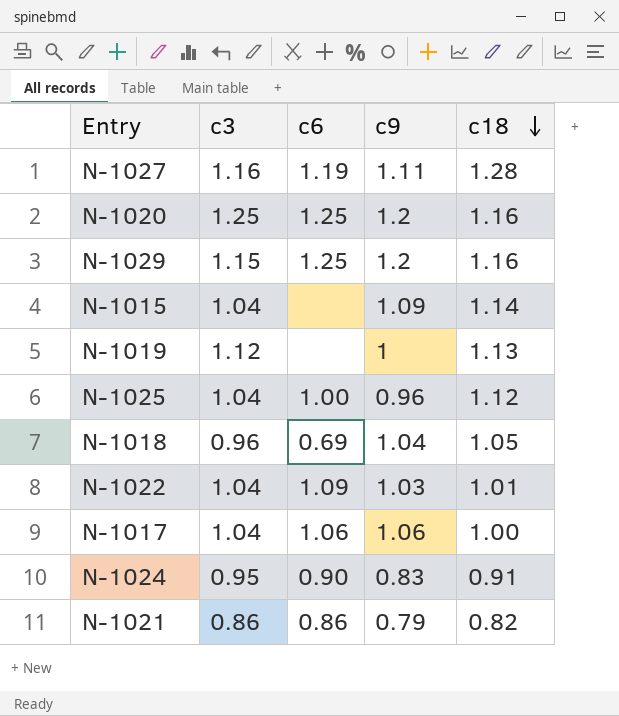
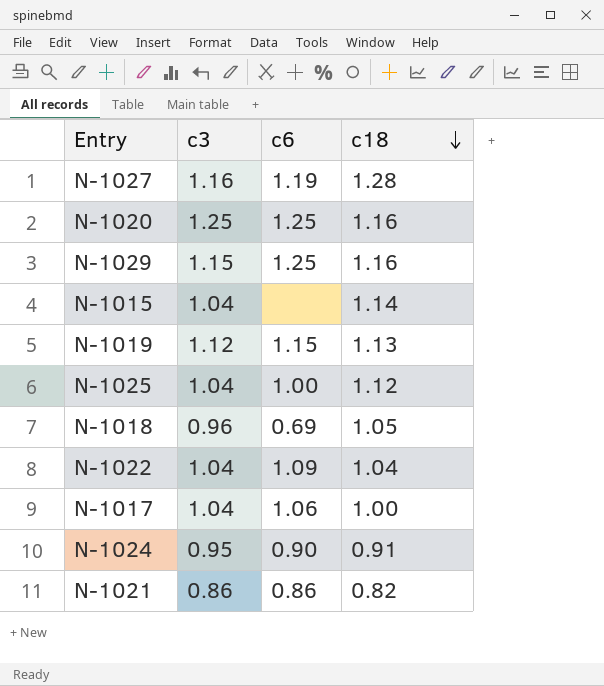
column c9 | position: 4 -> none
N-1019 | c6: none -> 1.15
N-1022 | c18: 1.01 -> 1.04

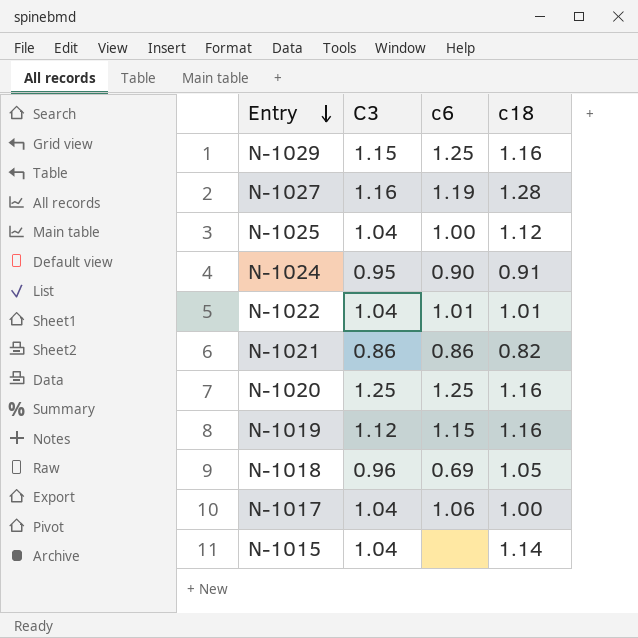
row order: c18 descending -> Entry descending
column name: c3 -> C3
N-1022 | c6: 1.09 -> 1.01
N-1022 | c18: 1.04 -> 1.01
N-1019 | c18: 1.13 -> 1.16

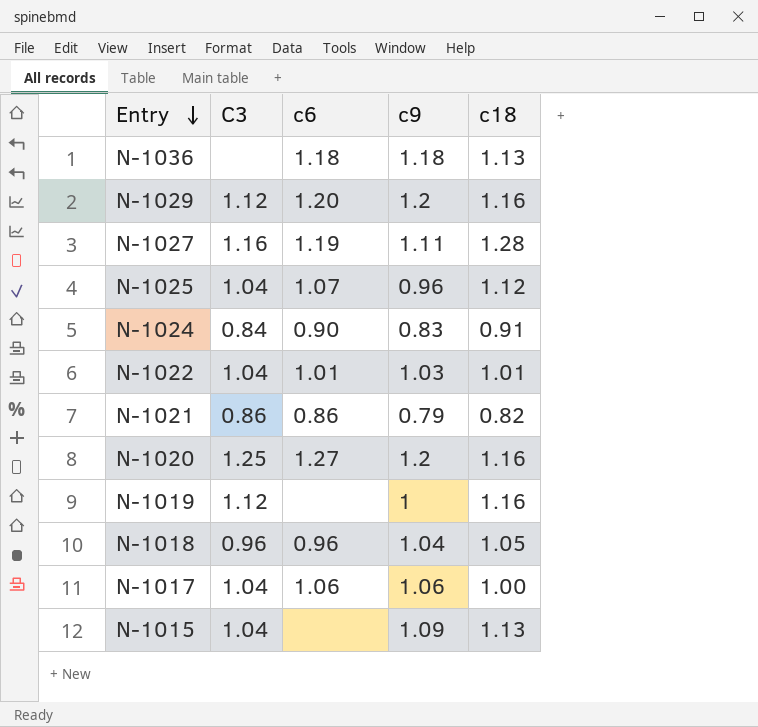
column c9 | position: none -> 4
row N-1036: none -> none | 1.18 | 1.18 | 1.13
N-1029 | C3: 1.15 -> 1.12
N-1029 | c6: 1.25 -> 1.20
N-1025 | c6: 1.00 -> 1.07
N-1024 | C3: 0.95 -> 0.84
N-1020 | c6: 1.25 -> 1.27
N-1019 | c6: 1.15 -> none
N-1018 | c6: 0.69 -> 0.96
N-1015 | c18: 1.14 -> 1.13

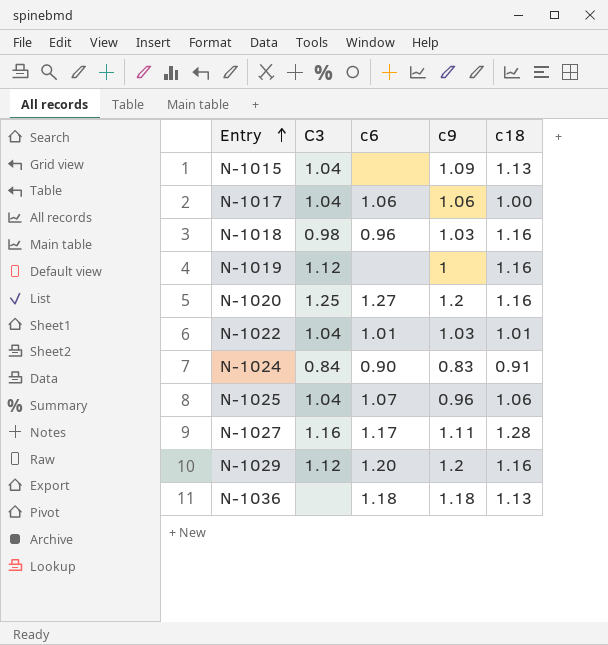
row order: Entry descending -> Entry ascending
row N-1021: 0.86 | 0.86 | 0.79 | 0.82 -> none
N-1018 | C3: 0.96 -> 0.98
N-1018 | c9: 1.04 -> 1.03
N-1018 | c18: 1.05 -> 1.16
N-1025 | c18: 1.12 -> 1.06
N-1027 | c6: 1.19 -> 1.17

